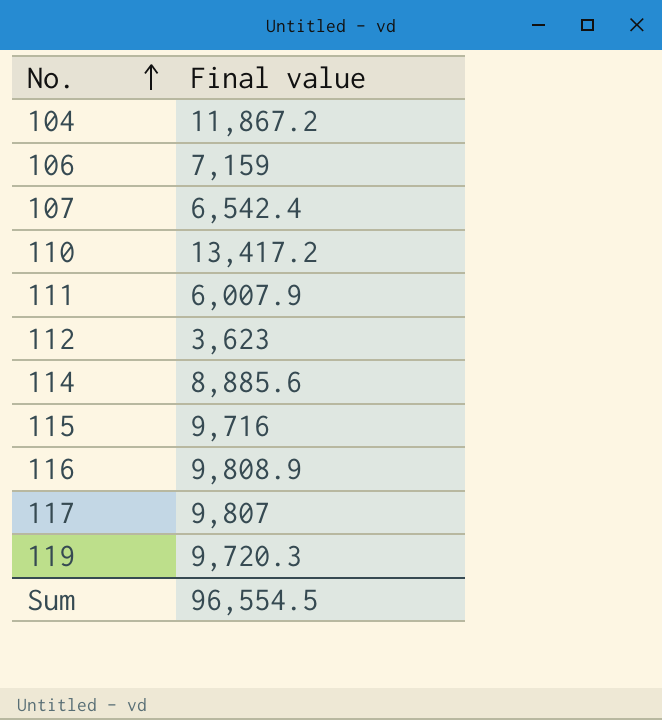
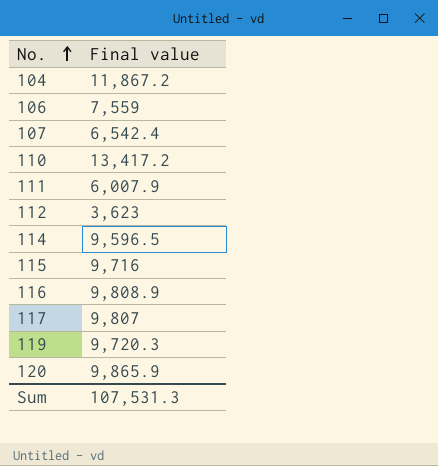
106 | Final value: 7,159 -> 7,559
114 | Final value: 8,885.6 -> 9,596.5
row 120: none -> 9,865.9
Sum | Final value: 96,554.5 -> 107,531.3

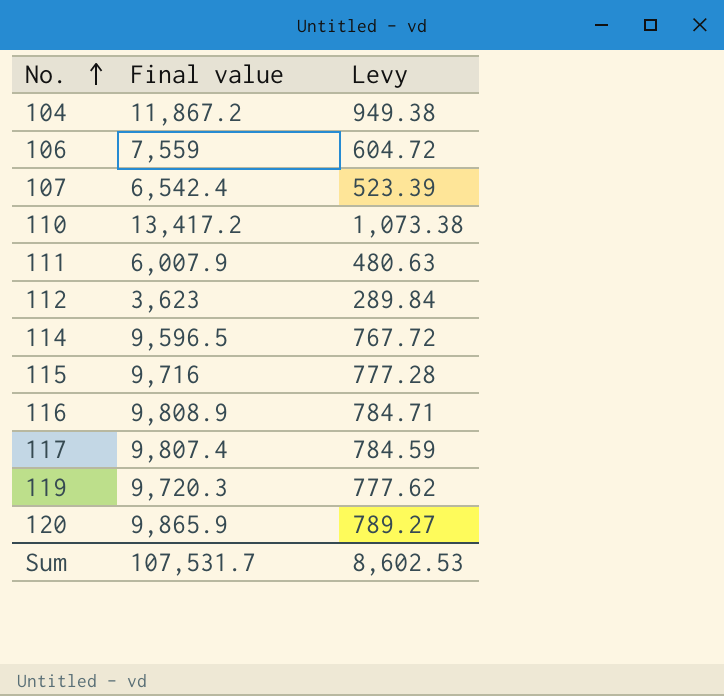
column Levy | formula: none -> [Final value] * 0.08
117 | Final value: 9,807 -> 9,807.4
Sum | Final value: 107,531.3 -> 107,531.7

